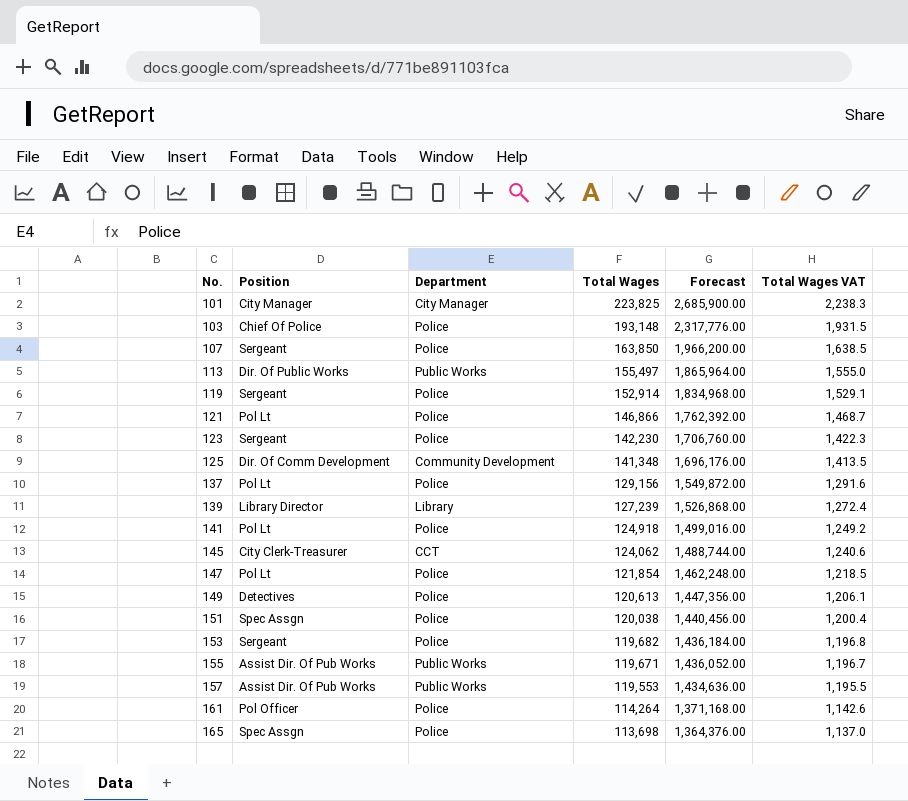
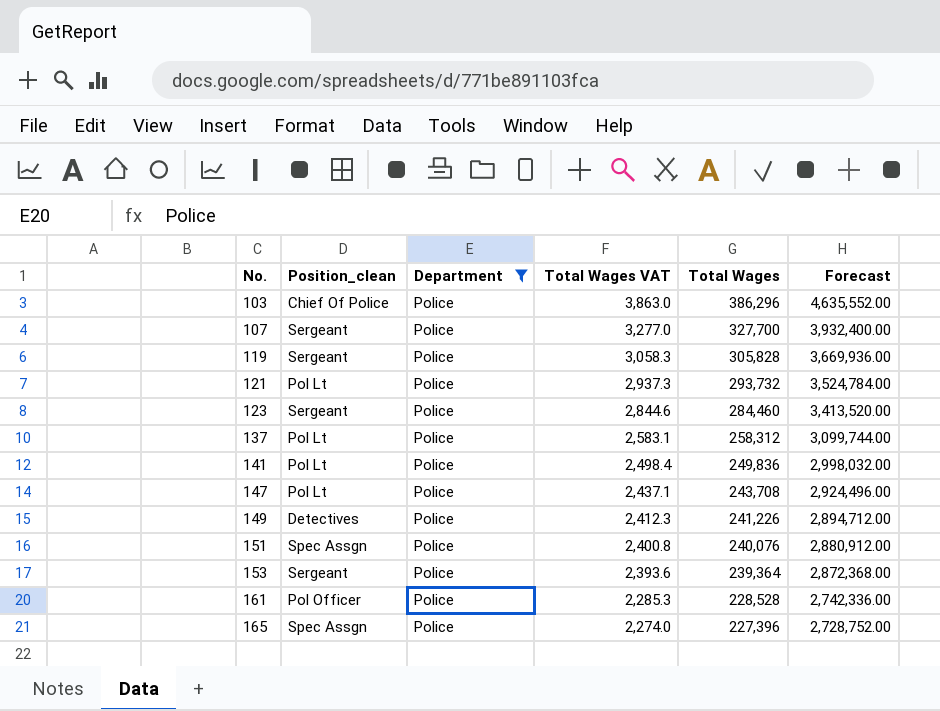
filter: none -> Department = Police
column name: Position -> Position_clean
column Total Wages VAT | position: 6 -> 4
103 | Total Wages VAT: 1,931.5 -> 3,863.0
103 | Total Wages: 193,148 -> 386,296
103 | Forecast: 2,317,776.00 -> 4,635,552.00
107 | Total Wages VAT: 1,638.5 -> 3,277.0
107 | Total Wages: 163,850 -> 327,700
107 | Forecast: 1,966,200.00 -> 3,932,400.00
119 | Total Wages VAT: 1,529.1 -> 3,058.3
119 | Total Wages: 152,914 -> 305,828
119 | Forecast: 1,834,968.00 -> 3,669,936.00
121 | Total Wages VAT: 1,468.7 -> 2,937.3
121 | Total Wages: 146,866 -> 293,732
121 | Forecast: 1,762,392.00 -> 3,524,784.00
123 | Total Wages VAT: 1,422.3 -> 2,844.6
123 | Total Wages: 142,230 -> 284,460
123 | Forecast: 1,706,760.00 -> 3,413,520.00
137 | Total Wages VAT: 1,291.6 -> 2,583.1
137 | Total Wages: 129,156 -> 258,312
137 | Forecast: 1,549,872.00 -> 3,099,744.00
141 | Total Wages VAT: 1,249.2 -> 2,498.4
141 | Total Wages: 124,918 -> 249,836
141 | Forecast: 1,499,016.00 -> 2,998,032.00
147 | Total Wages VAT: 1,218.5 -> 2,437.1
147 | Total Wages: 121,854 -> 243,708
147 | Forecast: 1,462,248.00 -> 2,924,496.00
149 | Total Wages VAT: 1,206.1 -> 2,412.3
149 | Total Wages: 120,613 -> 241,226
149 | Forecast: 1,447,356.00 -> 2,894,712.00
151 | Total Wages VAT: 1,200.4 -> 2,400.8
151 | Total Wages: 120,038 -> 240,076
151 | Forecast: 1,440,456.00 -> 2,880,912.00
153 | Total Wages VAT: 1,196.8 -> 2,393.6
153 | Total Wages: 119,682 -> 239,364
153 | Forecast: 1,436,184.00 -> 2,872,368.00
161 | Total Wages VAT: 1,142.6 -> 2,285.3
161 | Total Wages: 114,264 -> 228,528
161 | Forecast: 1,371,168.00 -> 2,742,336.00
165 | Total Wages VAT: 1,137.0 -> 2,274.0
165 | Total Wages: 113,698 -> 227,396
165 | Forecast: 1,364,376.00 -> 2,728,752.00

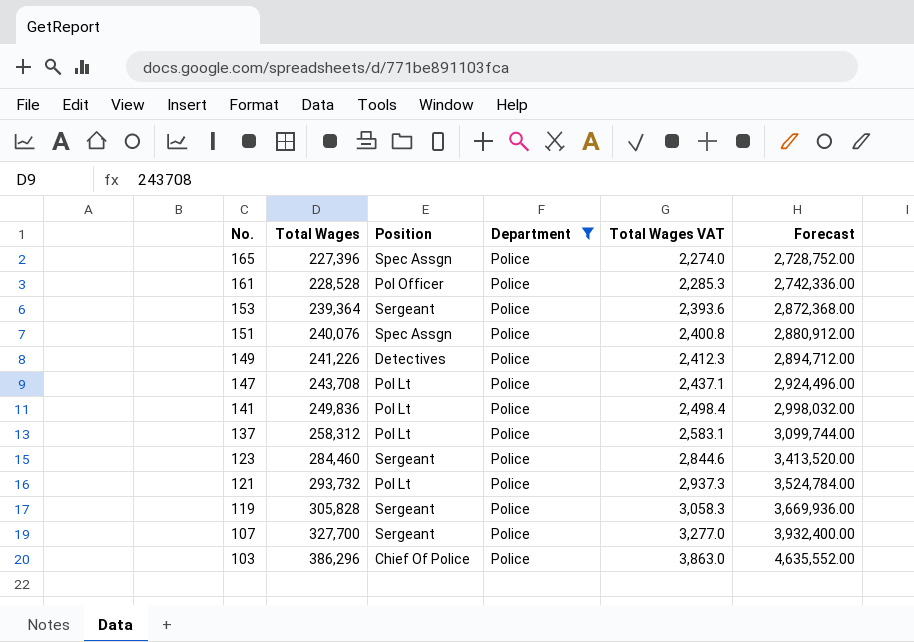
row order: No. ascending -> No. descending
column Total Wages | position: 5 -> 2
column name: Position_clean -> Position

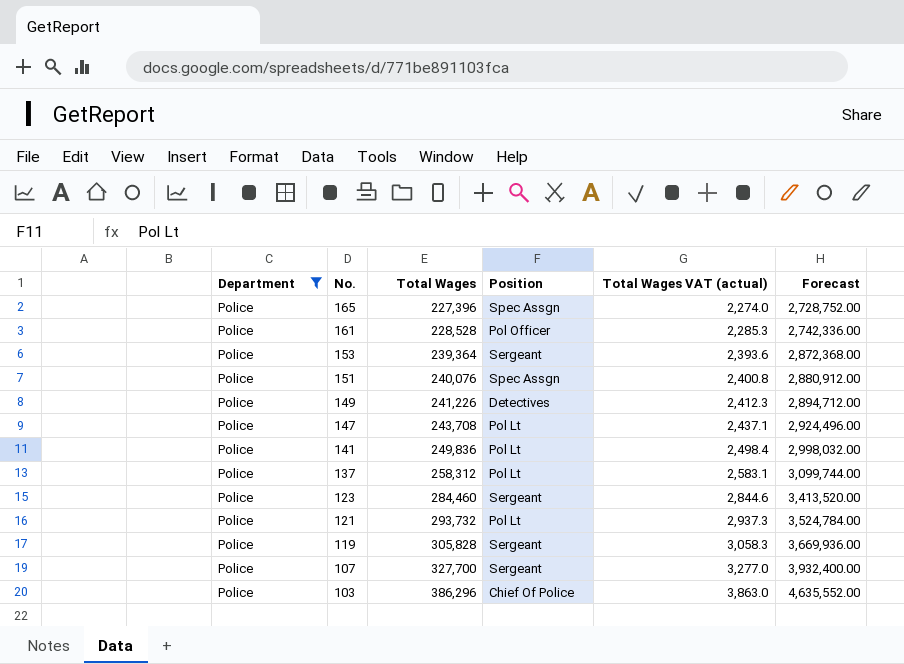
column Department | position: 4 -> 1
column name: Total Wages VAT -> Total Wages VAT (actual)

